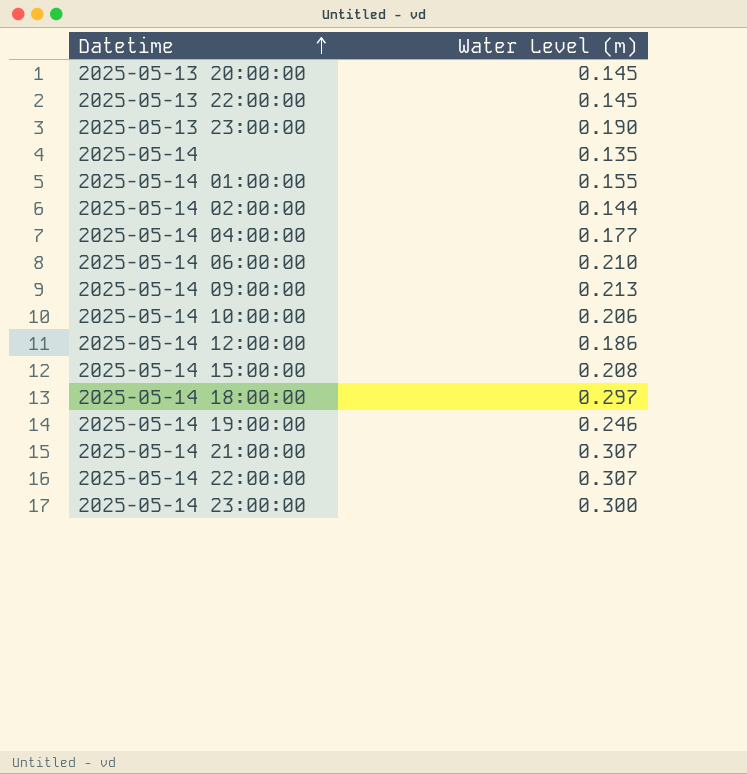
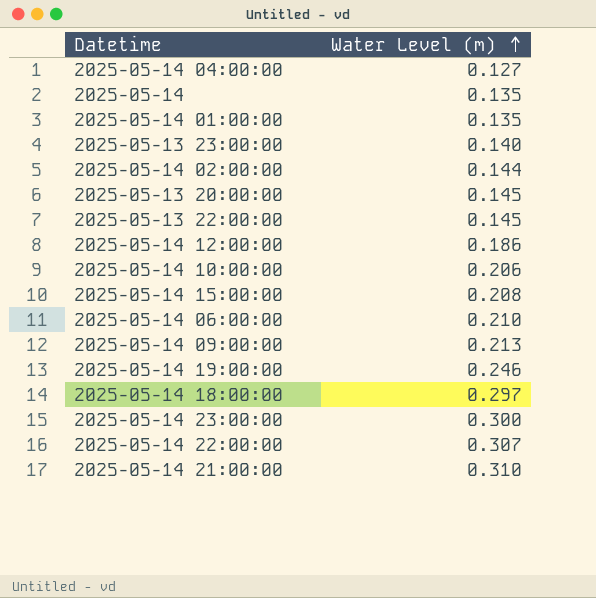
row order: Datetime ascending -> Water Level (m) ascending
2025-05-14 04:00:00 | Water Level (m): 0.177 -> 0.127
2025-05-14 01:00:00 | Water Level (m): 0.155 -> 0.135
2025-05-13 23:00:00 | Water Level (m): 0.190 -> 0.140
2025-05-14 21:00:00 | Water Level (m): 0.307 -> 0.310

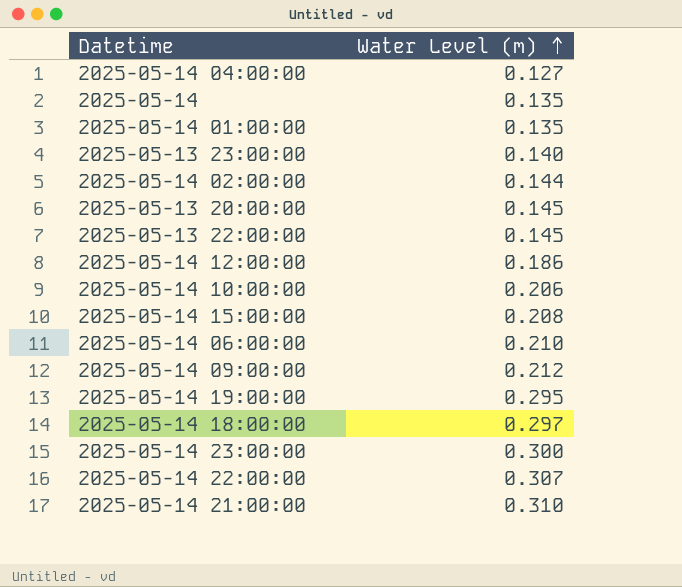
2025-05-14 09:00:00 | Water Level (m): 0.213 -> 0.212
2025-05-14 19:00:00 | Water Level (m): 0.246 -> 0.295

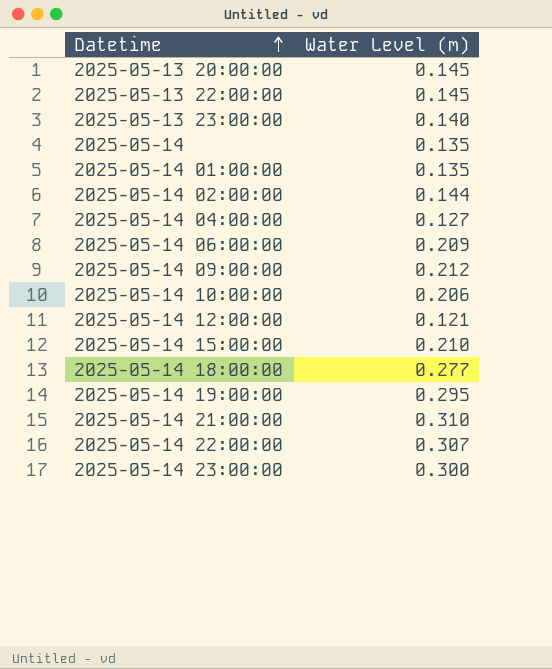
row order: Water Level (m) ascending -> Datetime ascending
2025-05-14 06:00:00 | Water Level (m): 0.210 -> 0.209
2025-05-14 12:00:00 | Water Level (m): 0.186 -> 0.121
2025-05-14 15:00:00 | Water Level (m): 0.208 -> 0.210
2025-05-14 18:00:00 | Water Level (m): 0.297 -> 0.277

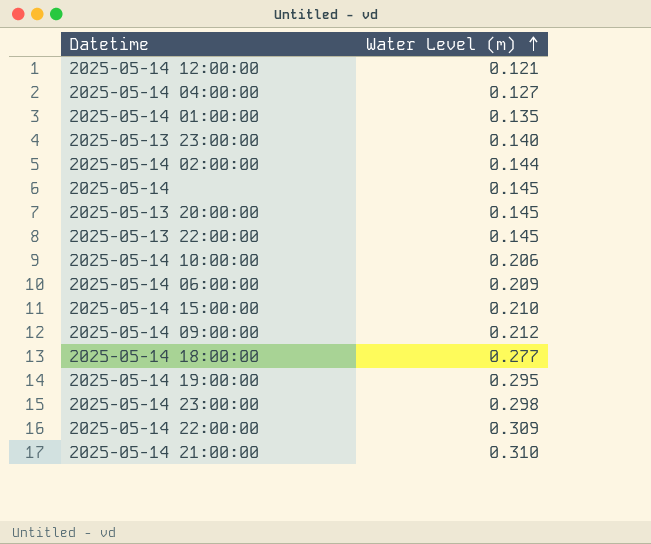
row order: Datetime ascending -> Water Level (m) ascending
2025-05-14 | Water Level (m): 0.135 -> 0.145
2025-05-14 23:00:00 | Water Level (m): 0.300 -> 0.298
2025-05-14 22:00:00 | Water Level (m): 0.307 -> 0.309

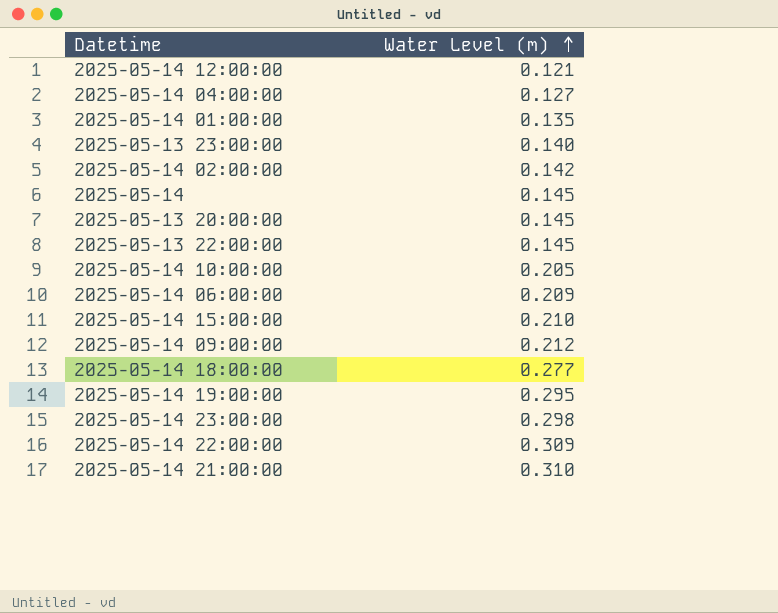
2025-05-14 02:00:00 | Water Level (m): 0.144 -> 0.142
2025-05-14 10:00:00 | Water Level (m): 0.206 -> 0.205

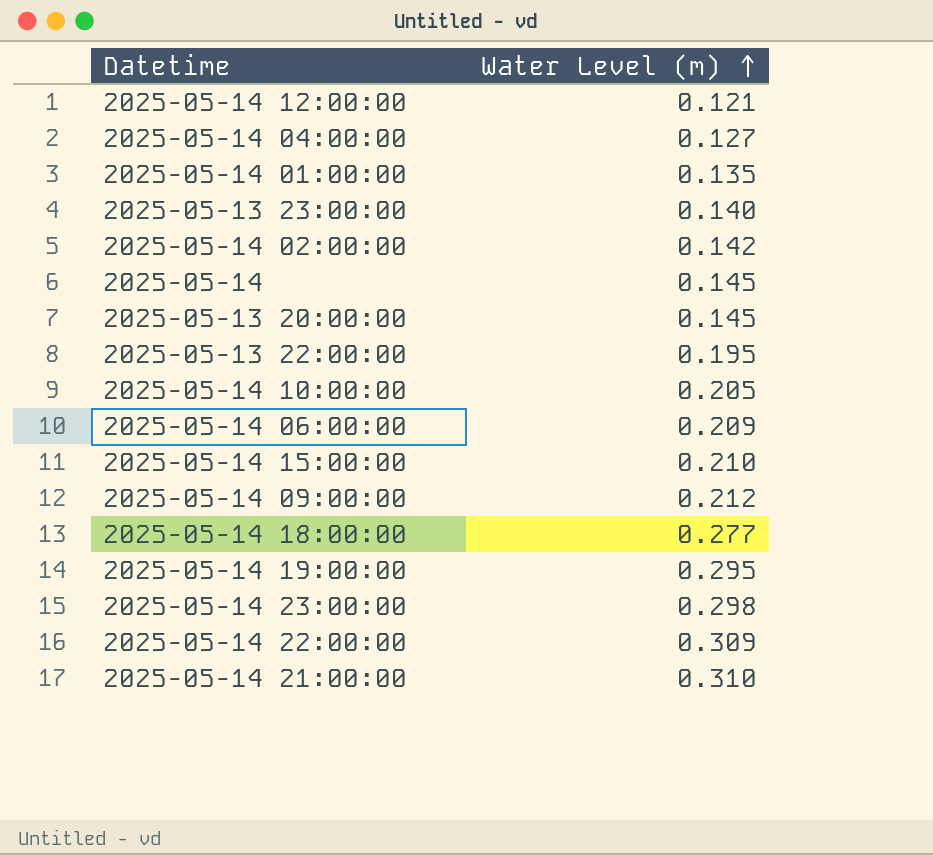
2025-05-13 22:00:00 | Water Level (m): 0.145 -> 0.195

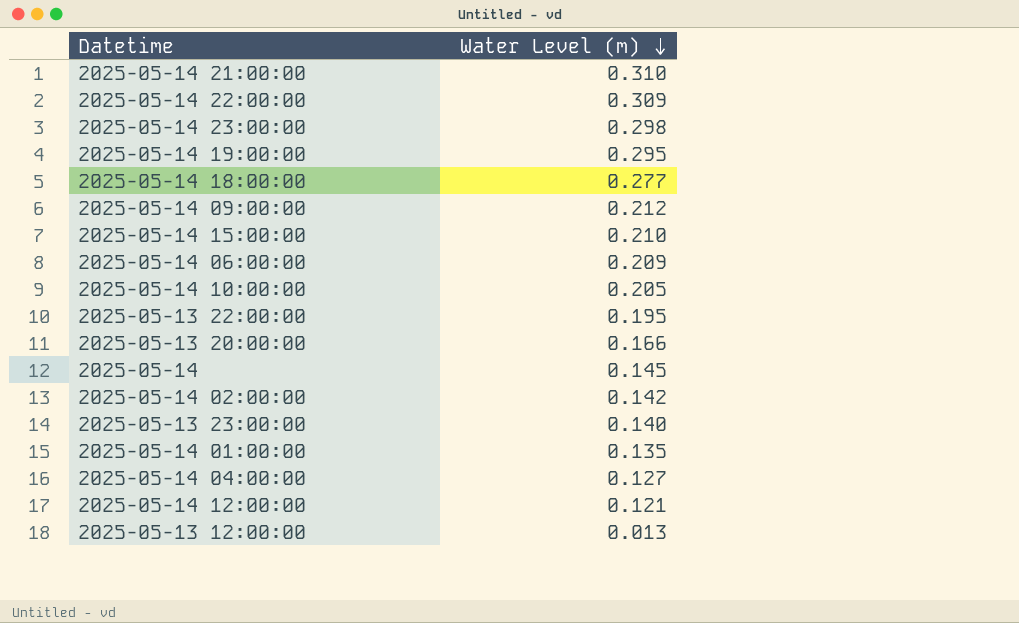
row order: Water Level (m) ascending -> Water Level (m) descending
2025-05-13 20:00:00 | Water Level (m): 0.145 -> 0.166
row 2025-05-13 12:00:00: none -> 0.013

